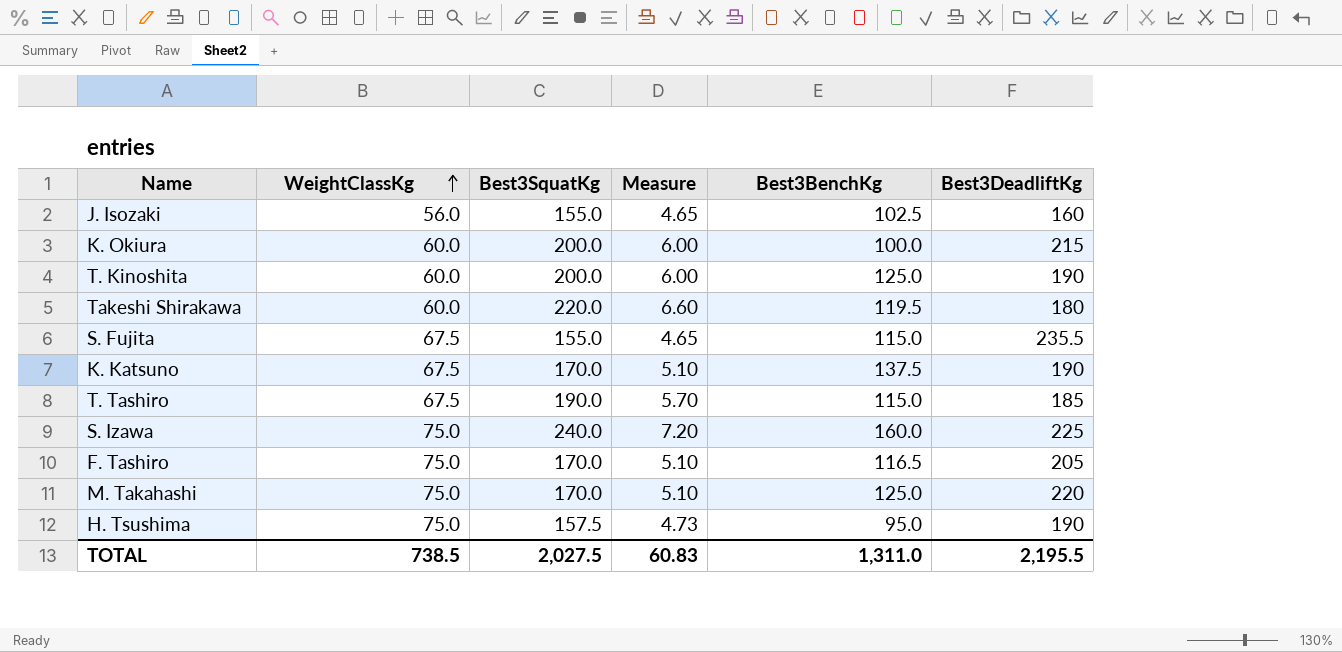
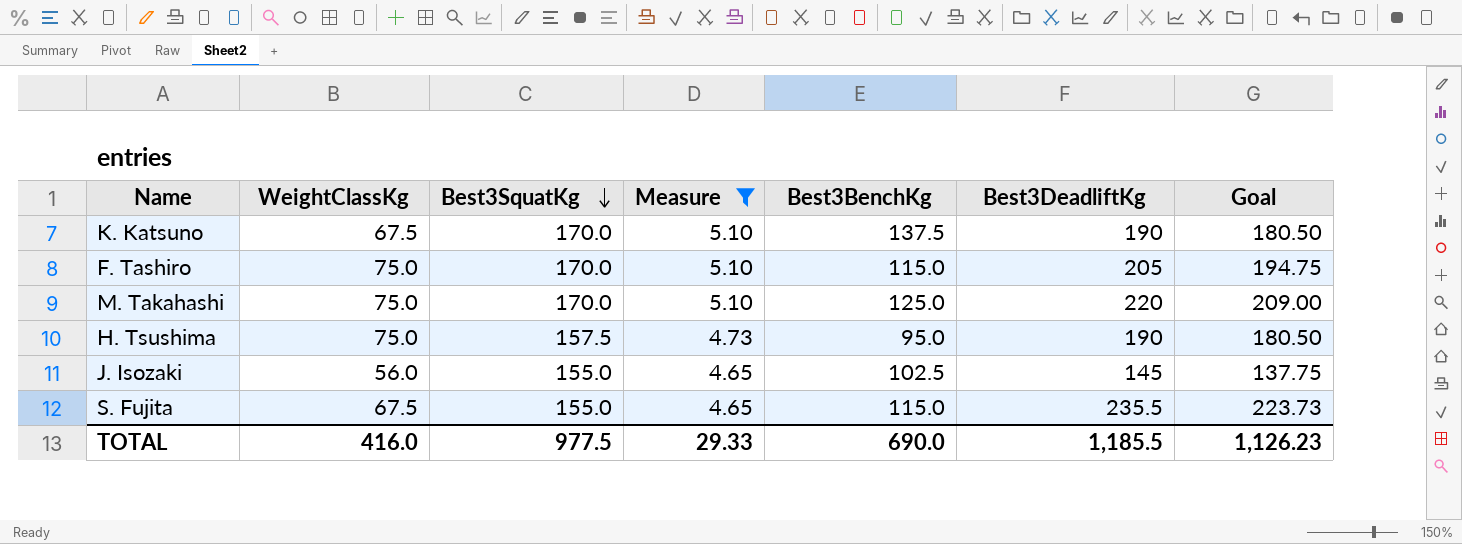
filter: none -> Measure <= 5.10
row order: WeightClassKg ascending -> Best3SquatKg descending
column Goal | formula: none -> [Best3DeadliftKg] * 0.95
F. Tashiro | Best3BenchKg: 116.5 -> 115.0
J. Isozaki | Best3DeadliftKg: 160 -> 145
TOTAL | WeightClassKg: 738.5 -> 416.0
TOTAL | Best3SquatKg: 2,027.5 -> 977.5
TOTAL | Measure: 60.83 -> 29.33
TOTAL | Best3BenchKg: 1,311.0 -> 690.0
TOTAL | Best3DeadliftKg: 2,195.5 -> 1,185.5

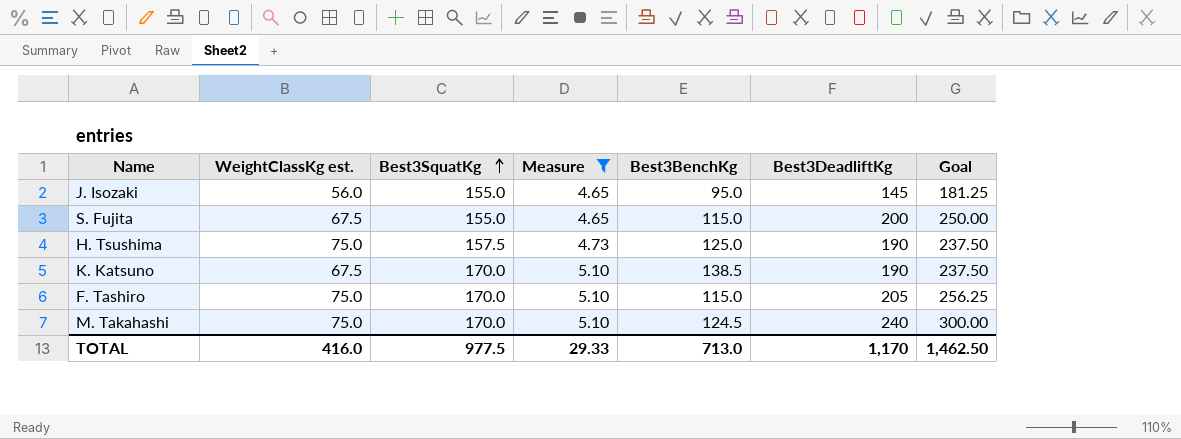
row order: Best3SquatKg descending -> Best3SquatKg ascending
column name: WeightClassKg -> WeightClassKg est.
column Goal | formula: [Best3DeadliftKg] * 0.95 -> [Best3DeadliftKg] * 1.25
J. Isozaki | Best3BenchKg: 102.5 -> 95.0
S. Fujita | Best3DeadliftKg: 235.5 -> 200
H. Tsushima | Best3BenchKg: 95.0 -> 125.0
K. Katsuno | Best3BenchKg: 137.5 -> 138.5
M. Takahashi | Best3BenchKg: 125.0 -> 124.5
M. Takahashi | Best3DeadliftKg: 220 -> 240
TOTAL | Best3BenchKg: 690.0 -> 713.0
TOTAL | Best3DeadliftKg: 1,185.5 -> 1,170
TOTAL | Goal: 1,126.23 -> 1,462.50

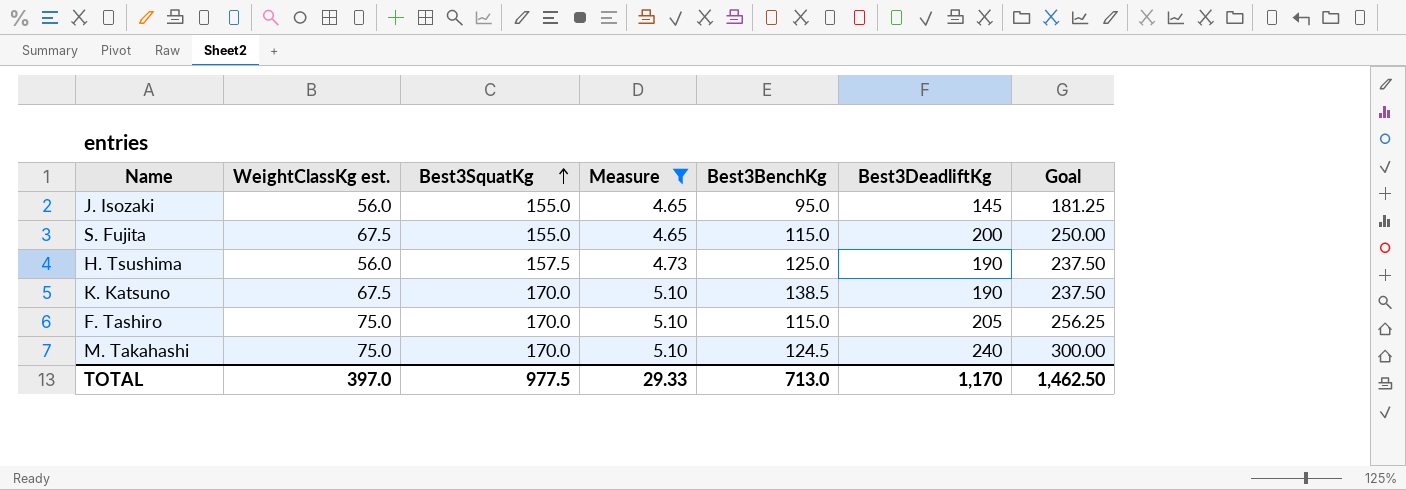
H. Tsushima | WeightClassKg est.: 75.0 -> 56.0
TOTAL | WeightClassKg est.: 416.0 -> 397.0

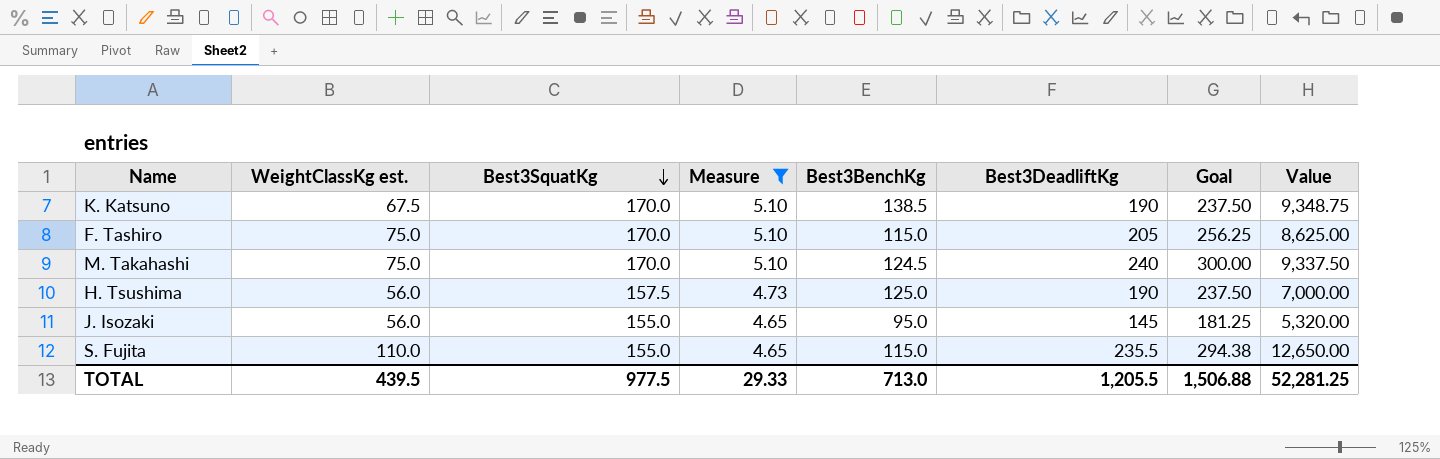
row order: Best3SquatKg ascending -> Best3SquatKg descending
column Value | formula: none -> [WeightClassKg est.] * [Best3BenchKg]
S. Fujita | WeightClassKg est.: 67.5 -> 110.0
S. Fujita | Best3DeadliftKg: 200 -> 235.5
S. Fujita | Goal: 250.00 -> 294.38
TOTAL | WeightClassKg est.: 397.0 -> 439.5
TOTAL | Best3DeadliftKg: 1,170 -> 1,205.5
TOTAL | Goal: 1,462.50 -> 1,506.88

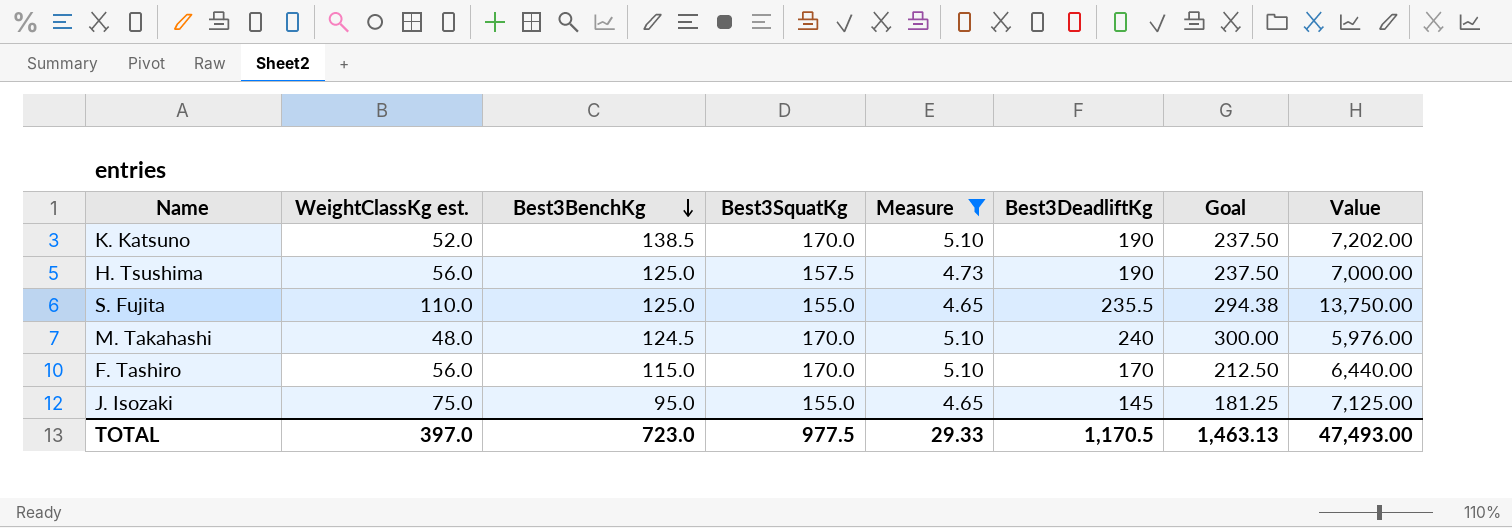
row order: Best3SquatKg descending -> Best3BenchKg descending
column Best3BenchKg | position: 5 -> 3
K. Katsuno | WeightClassKg est.: 67.5 -> 52.0
K. Katsuno | Value: 9,348.75 -> 7,202.00
S. Fujita | Best3BenchKg: 115.0 -> 125.0
S. Fujita | Value: 12,650.00 -> 13,750.00
M. Takahashi | WeightClassKg est.: 75.0 -> 48.0
M. Takahashi | Value: 9,337.50 -> 5,976.00
F. Tashiro | WeightClassKg est.: 75.0 -> 56.0
F. Tashiro | Best3DeadliftKg: 205 -> 170
F. Tashiro | Goal: 256.25 -> 212.50
F. Tashiro | Value: 8,625.00 -> 6,440.00
J. Isozaki | WeightClassKg est.: 56.0 -> 75.0
J. Isozaki | Value: 5,320.00 -> 7,125.00
TOTAL | WeightClassKg est.: 439.5 -> 397.0
TOTAL | Best3BenchKg: 713.0 -> 723.0
TOTAL | Best3DeadliftKg: 1,205.5 -> 1,170.5
TOTAL | Goal: 1,506.88 -> 1,463.13
TOTAL | Value: 52,281.25 -> 47,493.00

